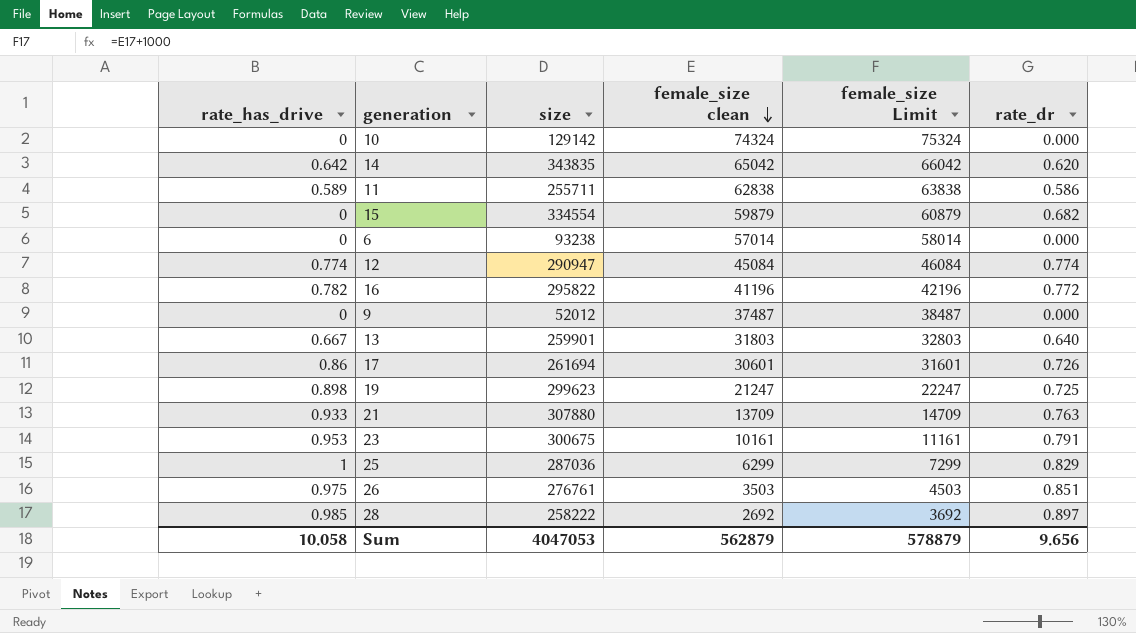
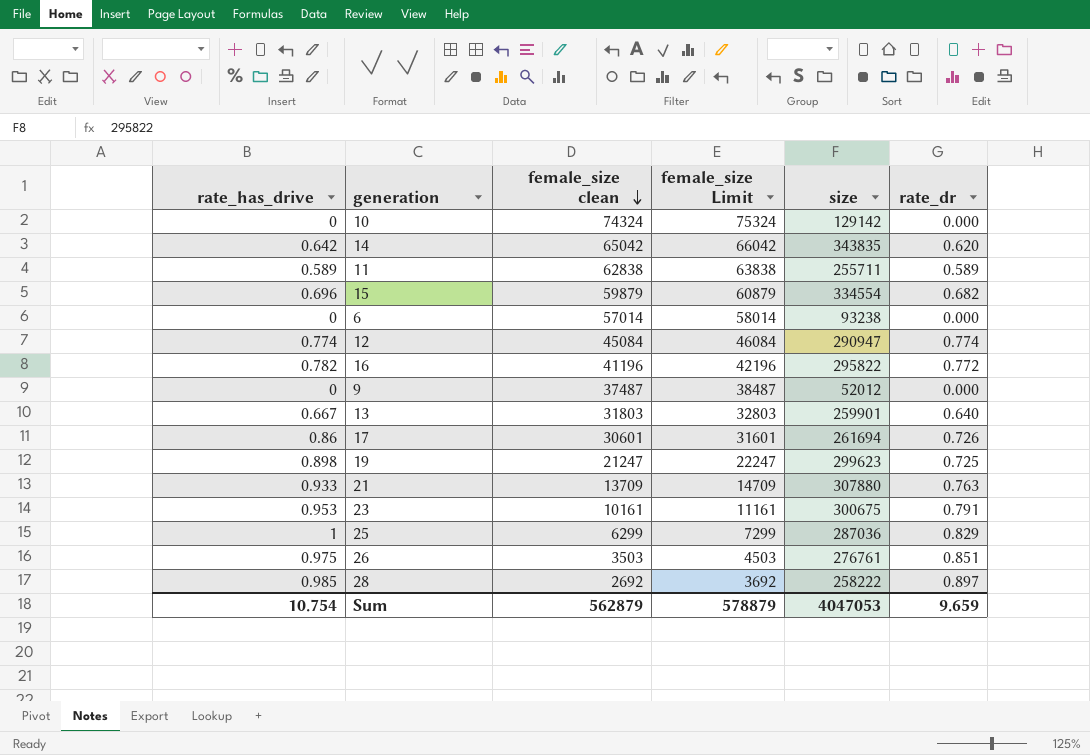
column size | position: 3 -> 5
11 | rate_dr: 0.586 -> 0.589
15 | rate_has_drive: 0 -> 0.696
Sum | rate_has_drive: 10.058 -> 10.754
Sum | rate_dr: 9.656 -> 9.659

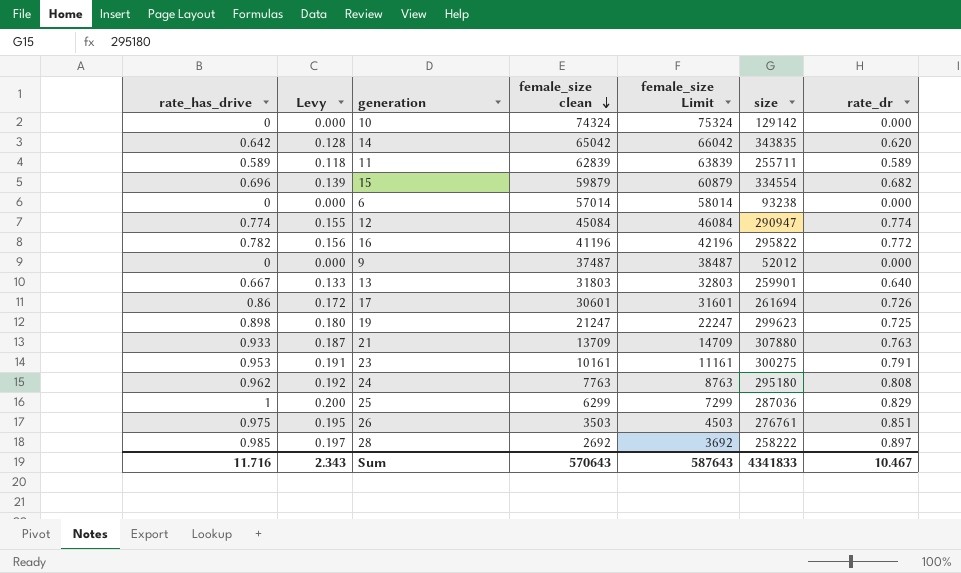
column Levy | formula: none -> [rate_has_drive] * 0.2
11 | female_size clean: 62838 -> 62839
11 | female_size Limit: 63838 -> 63839
23 | size: 300675 -> 300275
row 24: none -> 0.962 | 0.192 | 7763 | 8763 | 295180 | 0.808
Sum | rate_has_drive: 10.754 -> 11.716
Sum | female_size clean: 562879 -> 570643
Sum | female_size Limit: 578879 -> 587643
Sum | size: 4047053 -> 4341833
Sum | rate_dr: 9.659 -> 10.467

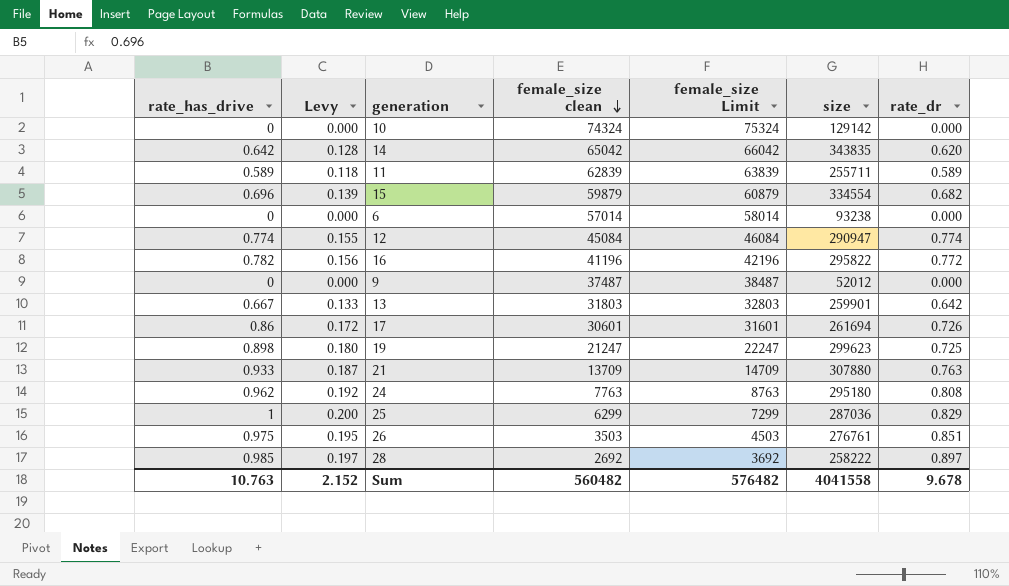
row 23: 0.953 | 0.191 | 10161 | 11161 | 300275 | 0.791 -> none
13 | rate_dr: 0.640 -> 0.642
Sum | rate_has_drive: 11.716 -> 10.763
Sum | Levy: 2.343 -> 2.152
Sum | female_size clean: 570643 -> 560482
Sum | female_size Limit: 587643 -> 576482
Sum | size: 4341833 -> 4041558
Sum | rate_dr: 10.467 -> 9.678

